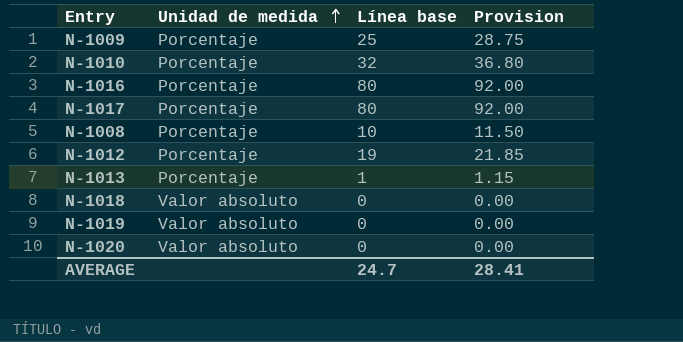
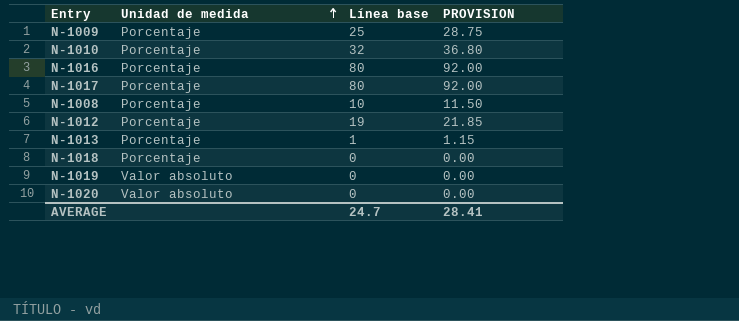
column name: Provision -> PROVISION
N-1018 | Unidad de medida: Valor absoluto -> Porcentaje

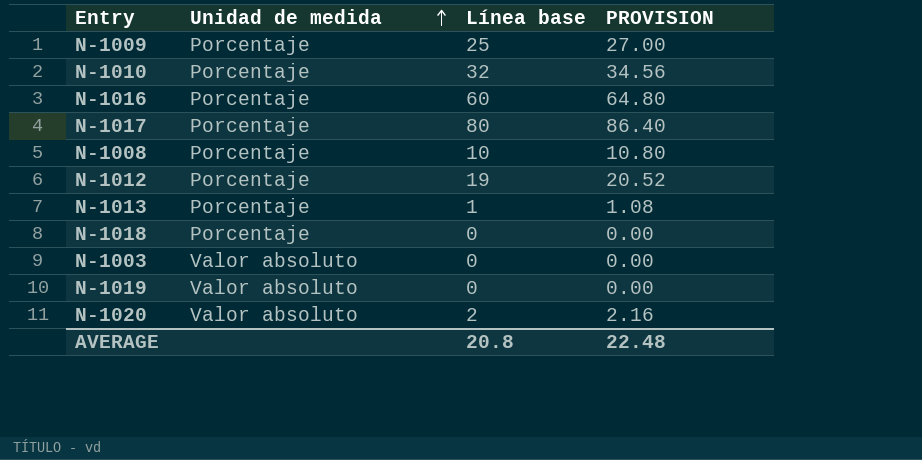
column PROVISION | formula: [Línea base] * 1.15 -> [Línea base] * 1.08
N-1016 | Línea base: 80 -> 60
row N-1003: none -> Valor absoluto | 0 | 0.00
N-1020 | Línea base: 0 -> 2
AVERAGE | Línea base: 24.7 -> 20.8
AVERAGE | PROVISION: 28.41 -> 22.48

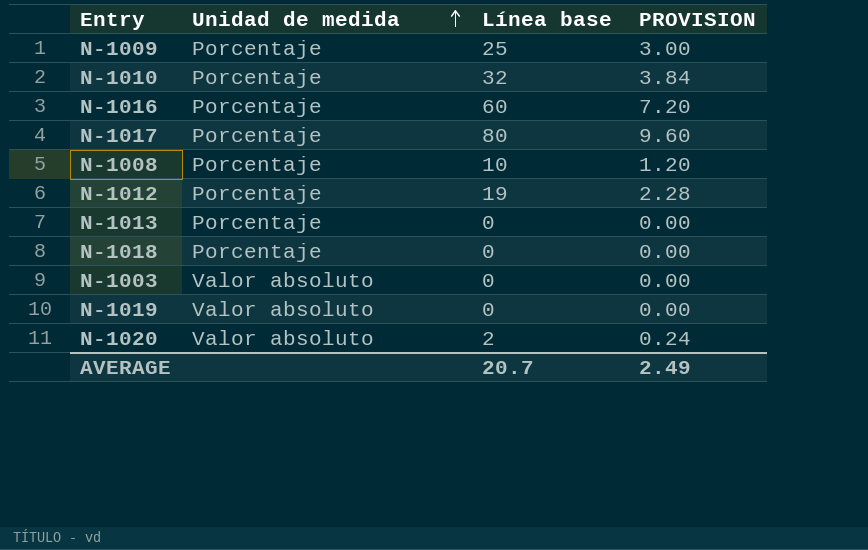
column PROVISION | formula: [Línea base] * 1.08 -> [Línea base] * 0.12
N-1013 | Línea base: 1 -> 0
AVERAGE | Línea base: 20.8 -> 20.7
AVERAGE | PROVISION: 22.48 -> 2.49

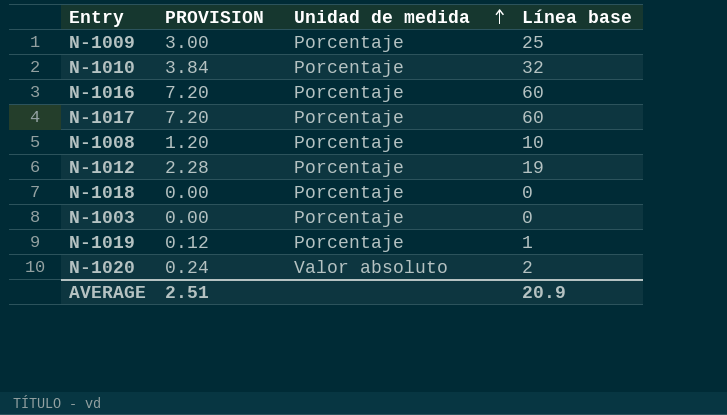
column PROVISION | position: 4 -> 2
row N-1013: Porcentaje | 0 | 0.00 -> none
N-1017 | PROVISION: 9.60 -> 7.20
N-1017 | Línea base: 80 -> 60
N-1003 | Unidad de medida: Valor absoluto -> Porcentaje
N-1019 | PROVISION: 0.00 -> 0.12
N-1019 | Unidad de medida: Valor absoluto -> Porcentaje
N-1019 | Línea base: 0 -> 1
AVERAGE | PROVISION: 2.49 -> 2.51
AVERAGE | Línea base: 20.7 -> 20.9

